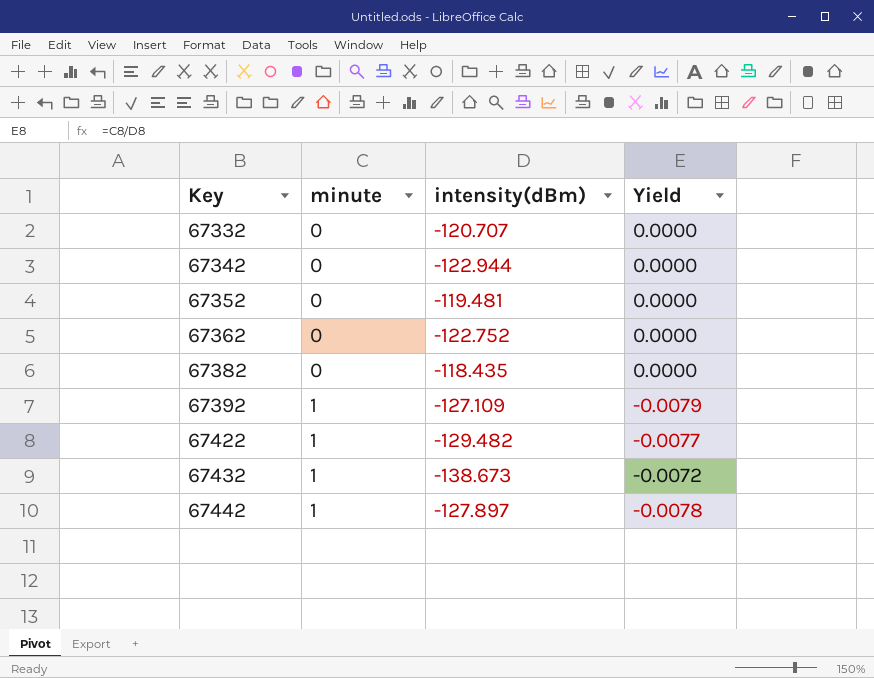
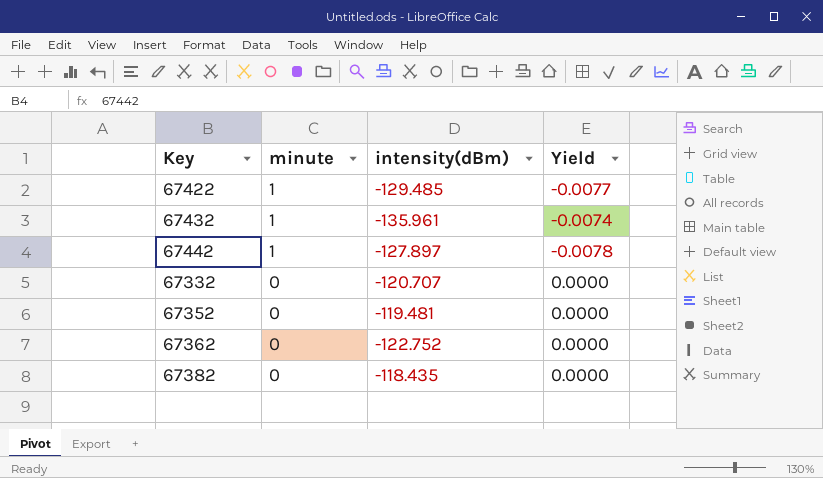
row order: Key ascending -> minute descending
row 67342: 0 | -122.944 | 0.0000 -> none
row 67392: 1 | -127.109 | -0.0079 -> none
67422 | intensity(dBm): -129.482 -> -129.485
67432 | intensity(dBm): -138.673 -> -135.961
67432 | Yield: -0.0072 -> -0.0074

